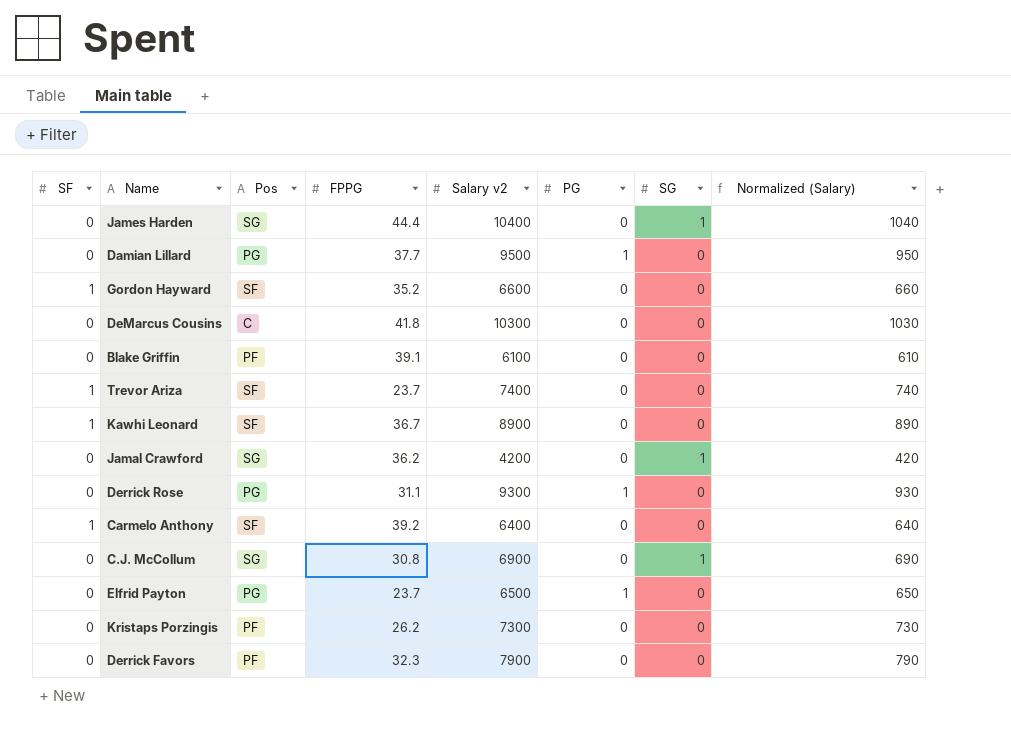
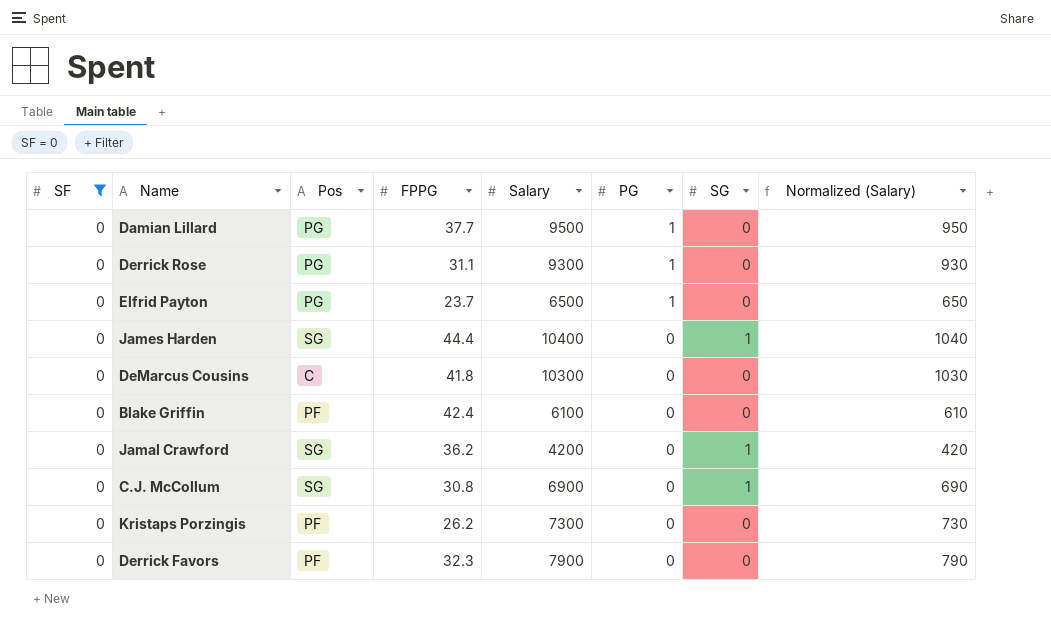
filter: none -> SF = 0
row order: none -> PG descending
column name: Salary v2 -> Salary
Blake Griffin | FPPG: 39.1 -> 42.4

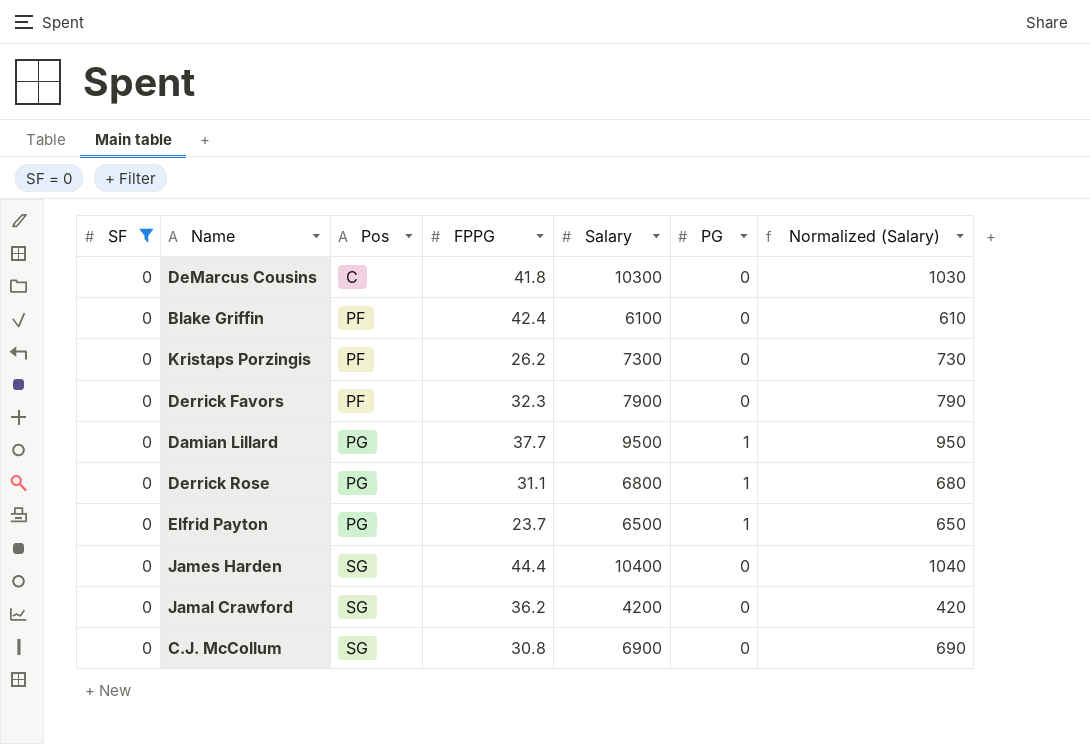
row order: PG descending -> Pos ascending
column SG | position: 7 -> none
Derrick Rose | Salary: 9300 -> 6800
Derrick Rose | Normalized (Salary): 930 -> 680

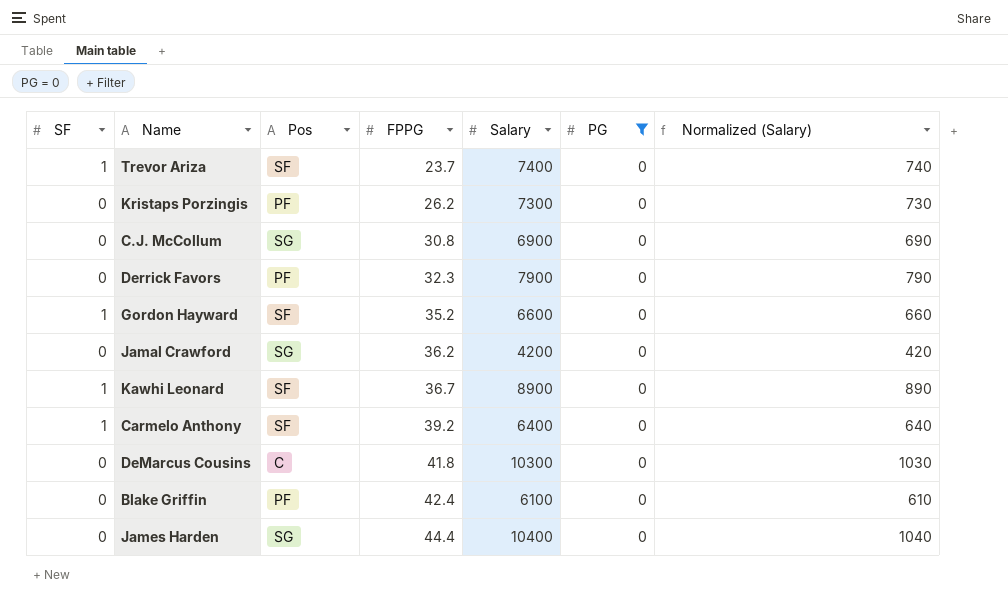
filter: SF = 0 -> PG = 0
row order: Pos ascending -> FPPG ascending

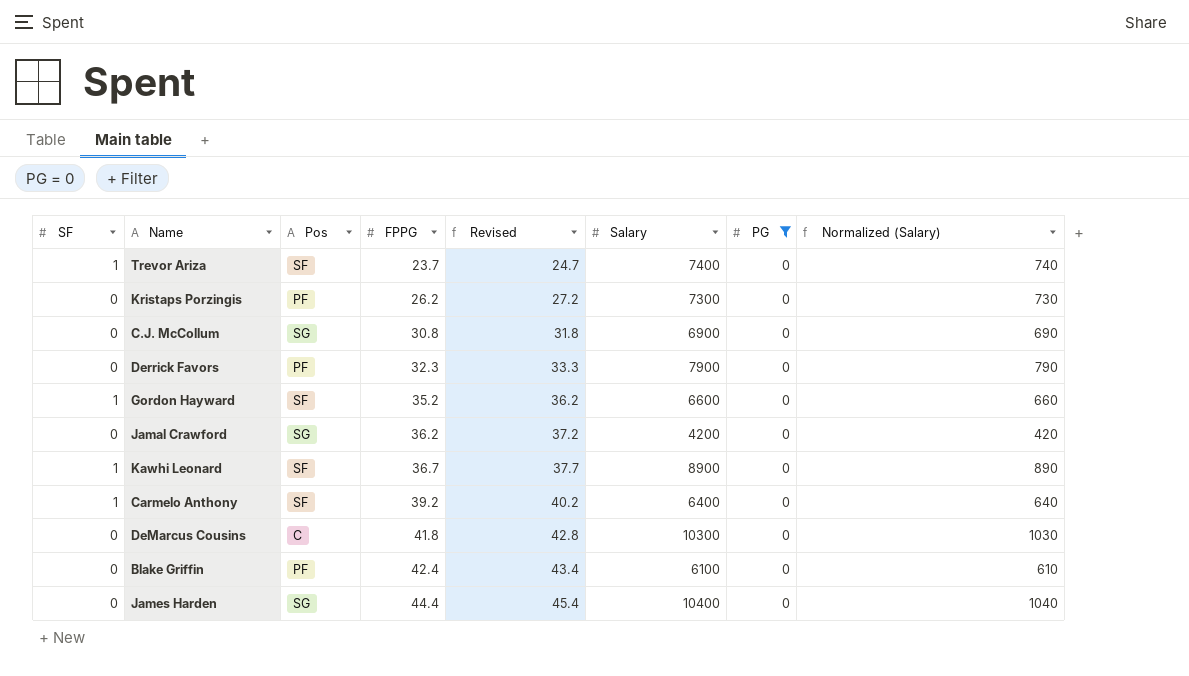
column Revised | formula: none -> [FPPG] + 1

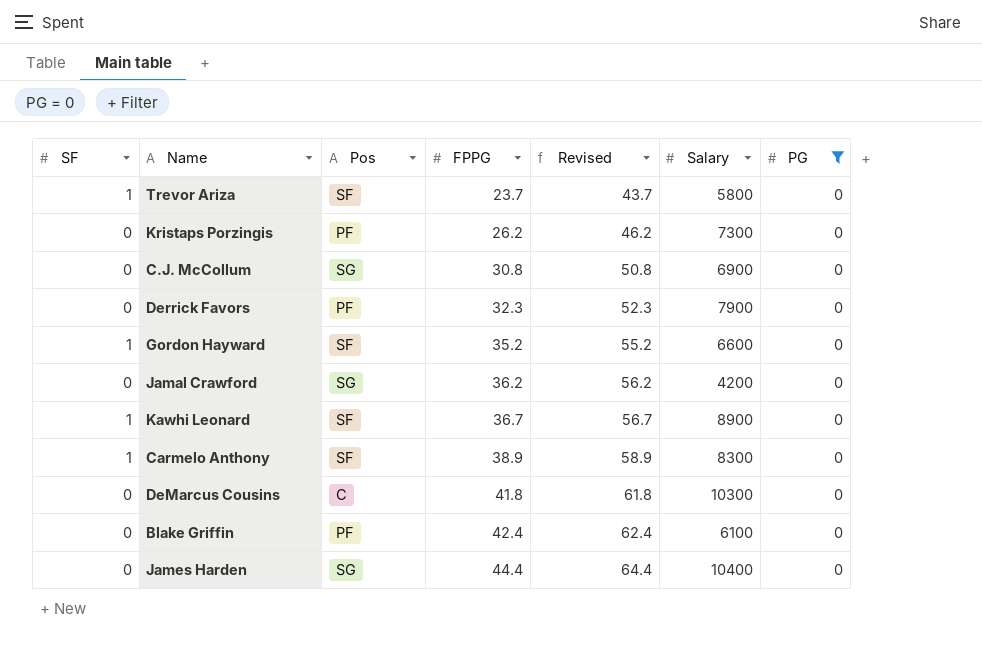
column Normalized (Salary) | formula: [Salary] * 0.1 -> none
column Revised | formula: [FPPG] + 1 -> [FPPG] + 20
Trevor Ariza | Salary: 7400 -> 5800
Carmelo Anthony | FPPG: 39.2 -> 38.9
Carmelo Anthony | Salary: 6400 -> 8300

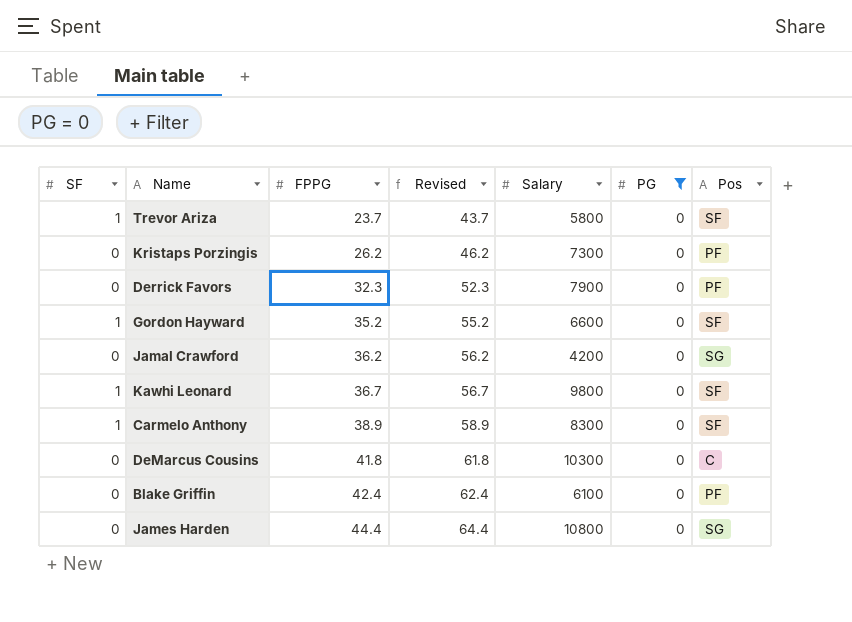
column Pos | position: 3 -> 7
row C.J. McCollum: 0 | SG | 30.8 | 50.8 | 6900 | 0 -> none
Kawhi Leonard | Salary: 8900 -> 9800
James Harden | Salary: 10400 -> 10800

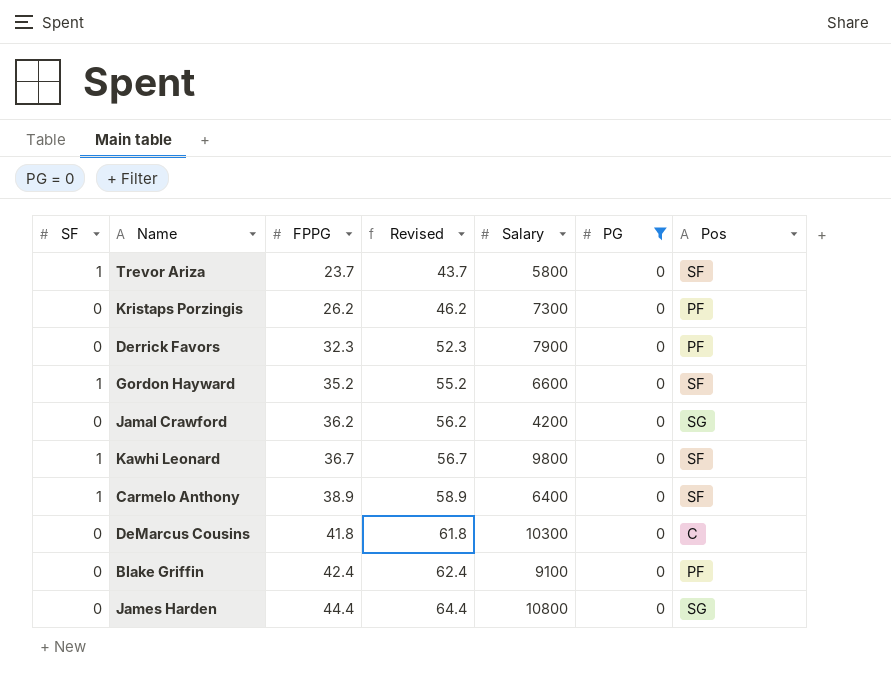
Carmelo Anthony | Salary: 8300 -> 6400
Blake Griffin | Salary: 6100 -> 9100

